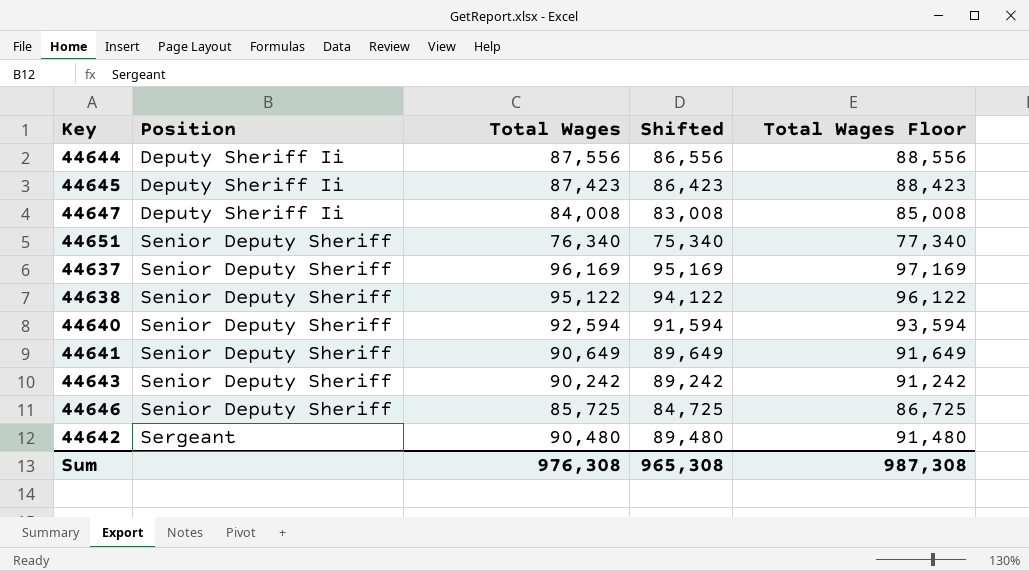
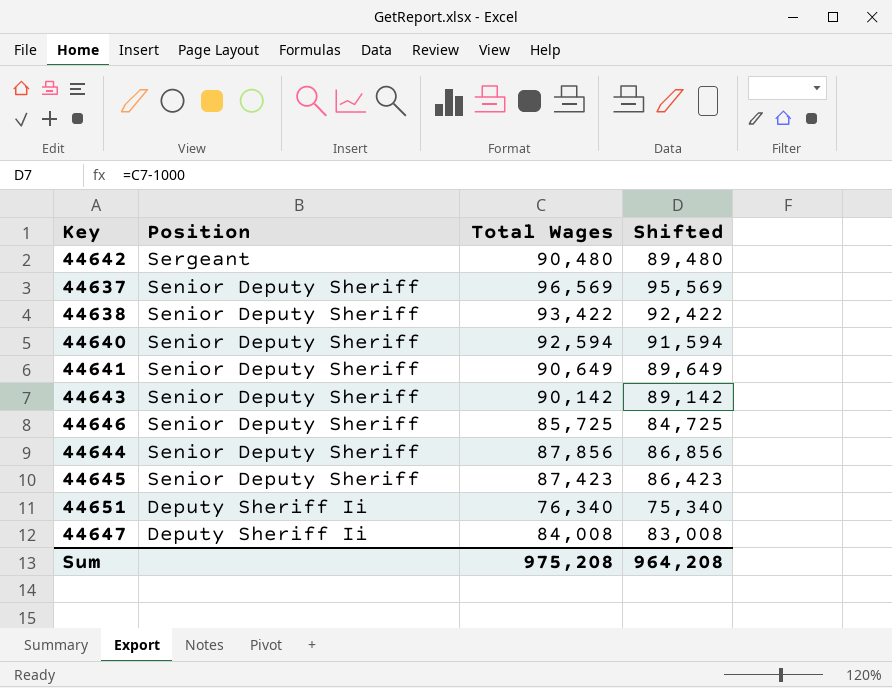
row order: Position ascending -> Position descending
column Total Wages Floor | formula: [Total Wages] + 1000 -> none
44637 | Total Wages: 96,169 -> 96,569
44637 | Shifted: 95,169 -> 95,569
44638 | Total Wages: 95,122 -> 93,422
44638 | Shifted: 94,122 -> 92,422
44643 | Total Wages: 90,242 -> 90,142
44643 | Shifted: 89,242 -> 89,142
44644 | Position: Deputy Sheriff Ii -> Senior Deputy Sheriff
44644 | Total Wages: 87,556 -> 87,856
44644 | Shifted: 86,556 -> 86,856
44645 | Position: Deputy Sheriff Ii -> Senior Deputy Sheriff
44651 | Position: Senior Deputy Sheriff -> Deputy Sheriff Ii
Sum | Total Wages: 976,308 -> 975,208
Sum | Shifted: 965,308 -> 964,208

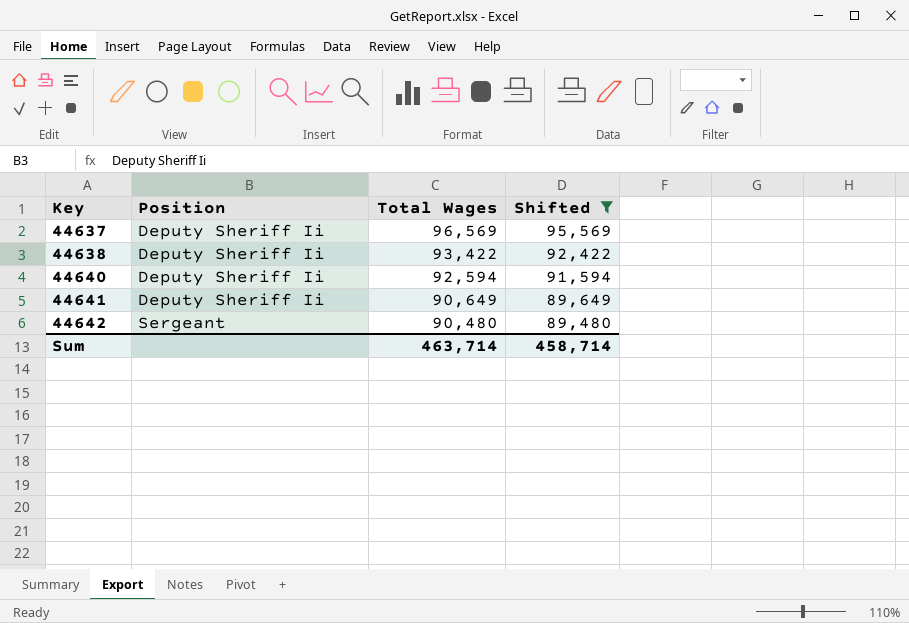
filter: none -> Shifted >= 89,480
row order: Position descending -> Key ascending
44637 | Position: Senior Deputy Sheriff -> Deputy Sheriff Ii
44638 | Position: Senior Deputy Sheriff -> Deputy Sheriff Ii
44640 | Position: Senior Deputy Sheriff -> Deputy Sheriff Ii
44641 | Position: Senior Deputy Sheriff -> Deputy Sheriff Ii
Sum | Total Wages: 975,208 -> 463,714
Sum | Shifted: 964,208 -> 458,714

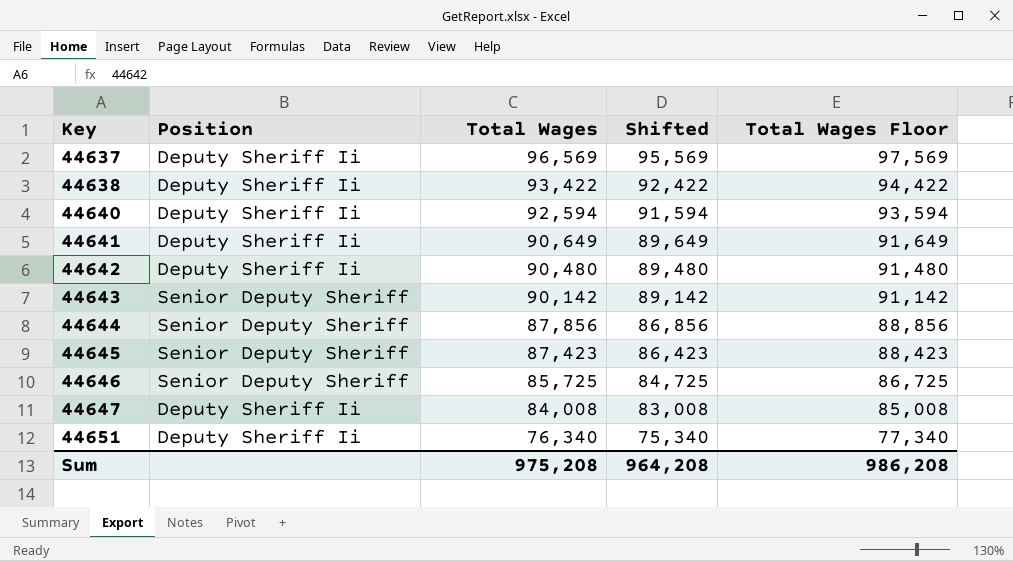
filter: Shifted >= 89,480 -> none
column Total Wages Floor | formula: none -> [Total Wages] + 1000
44642 | Position: Sergeant -> Deputy Sheriff Ii
Sum | Total Wages: 463,714 -> 975,208
Sum | Shifted: 458,714 -> 964,208

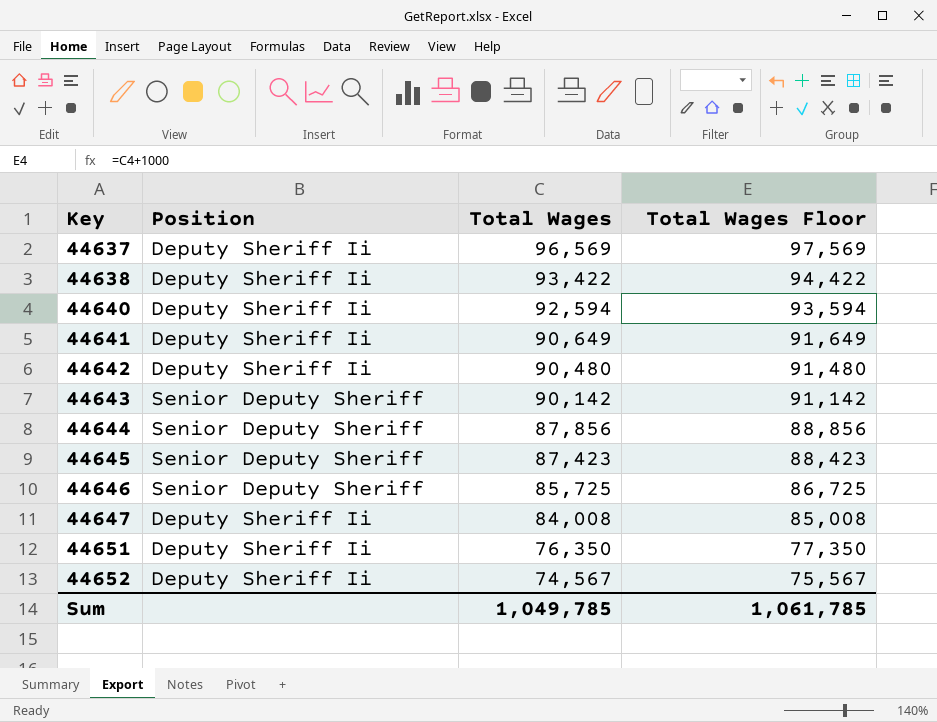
column Shifted | formula: [Total Wages] - 1000 -> none
44651 | Total Wages: 76,340 -> 76,350
44651 | Total Wages Floor: 77,340 -> 77,350
row 44652: none -> Deputy Sheriff Ii | 74,567 | 75,567
Sum | Total Wages: 975,208 -> 1,049,785
Sum | Total Wages Floor: 986,208 -> 1,061,785

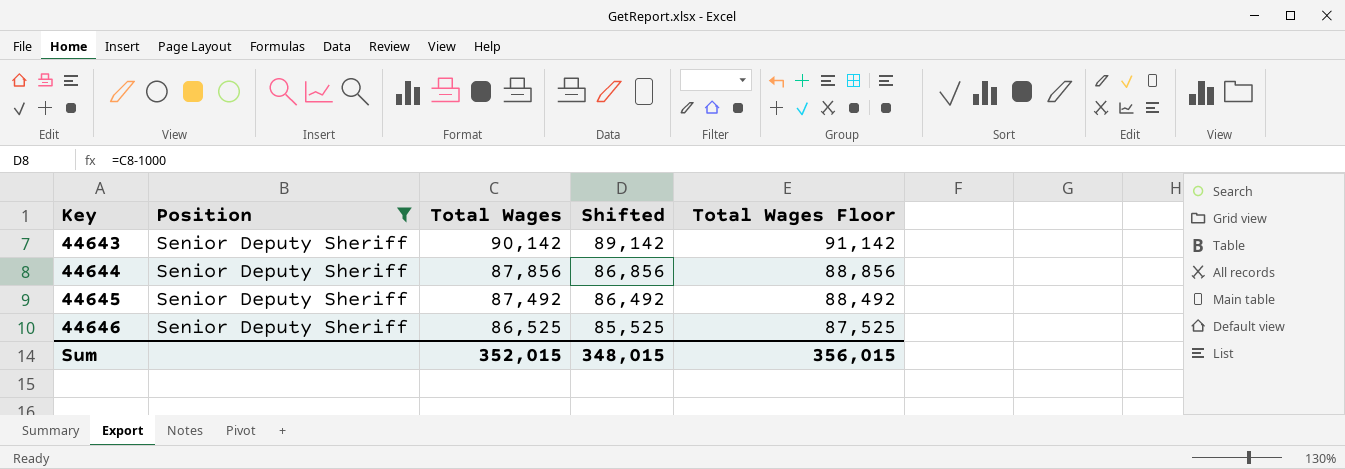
filter: none -> Position = Senior Deputy Sheriff
column Shifted | formula: none -> [Total Wages] - 1000
44645 | Total Wages: 87,423 -> 87,492
44645 | Total Wages Floor: 88,423 -> 88,492
44646 | Total Wages: 85,725 -> 86,525
44646 | Total Wages Floor: 86,725 -> 87,525
Sum | Total Wages: 1,049,785 -> 352,015
Sum | Total Wages Floor: 1,061,785 -> 356,015

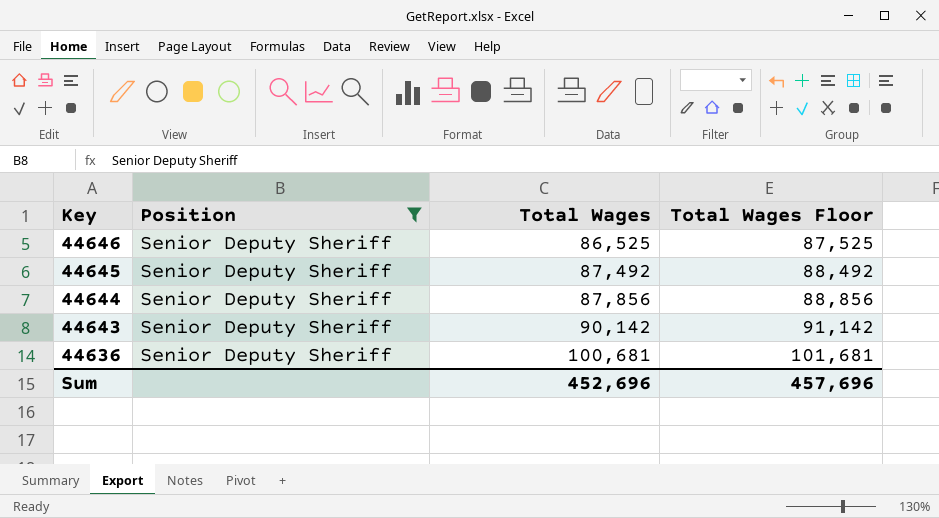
row order: Key ascending -> Key descending
column Shifted | formula: [Total Wages] - 1000 -> none
row 44636: none -> Senior Deputy Sheriff | 100,681 | 101,681
Sum | Total Wages: 352,015 -> 452,696
Sum | Total Wages Floor: 356,015 -> 457,696

